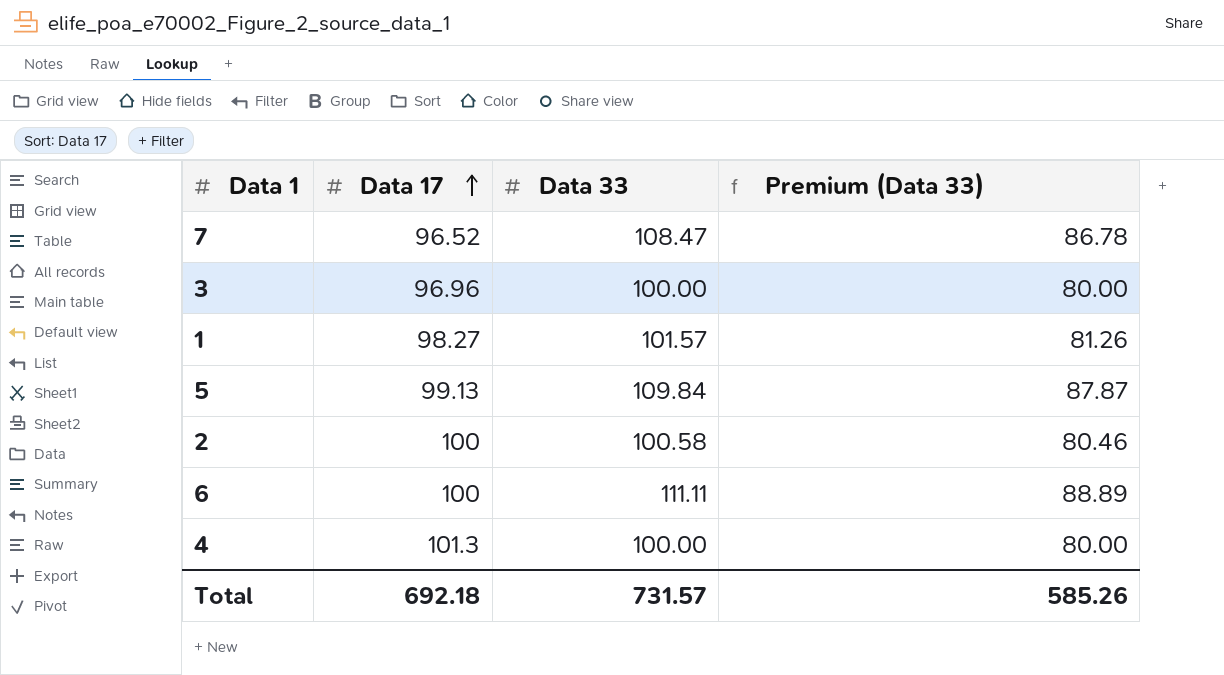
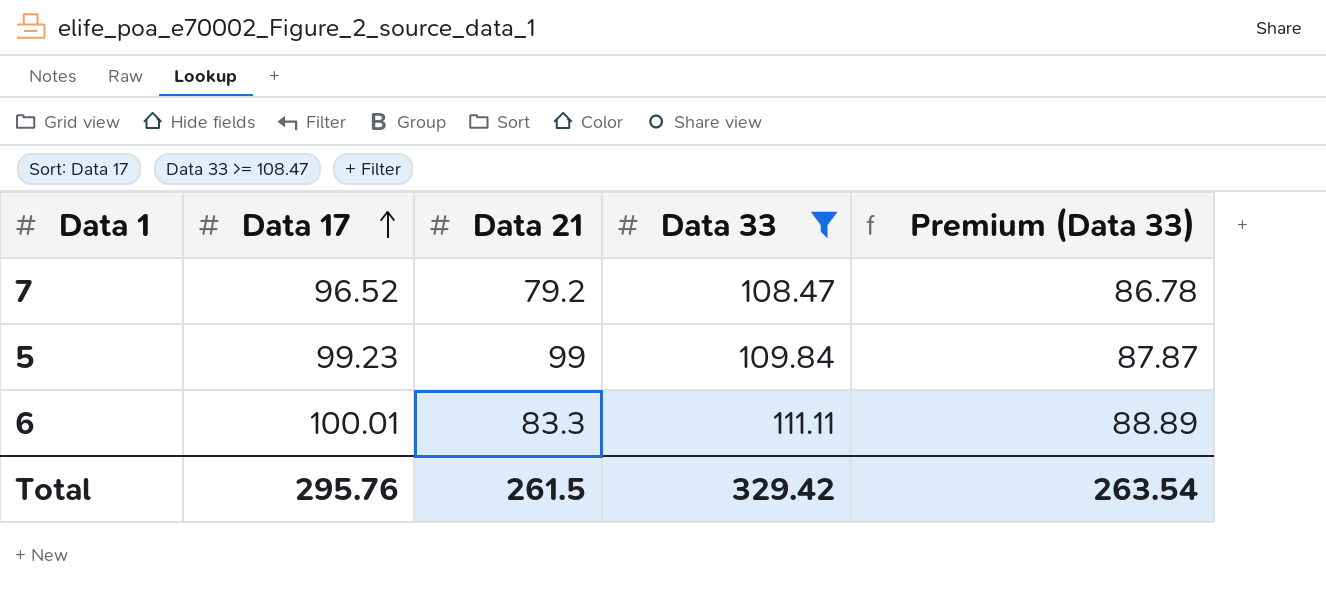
filter: none -> Data 33 >= 108.47
column Data 21 | position: none -> 3
5 | Data 17: 99.13 -> 99.23
6 | Data 17: 100 -> 100.01
Total | Data 17: 692.18 -> 295.76
Total | Data 33: 731.57 -> 329.42
Total | Premium (Data 33): 585.26 -> 263.54

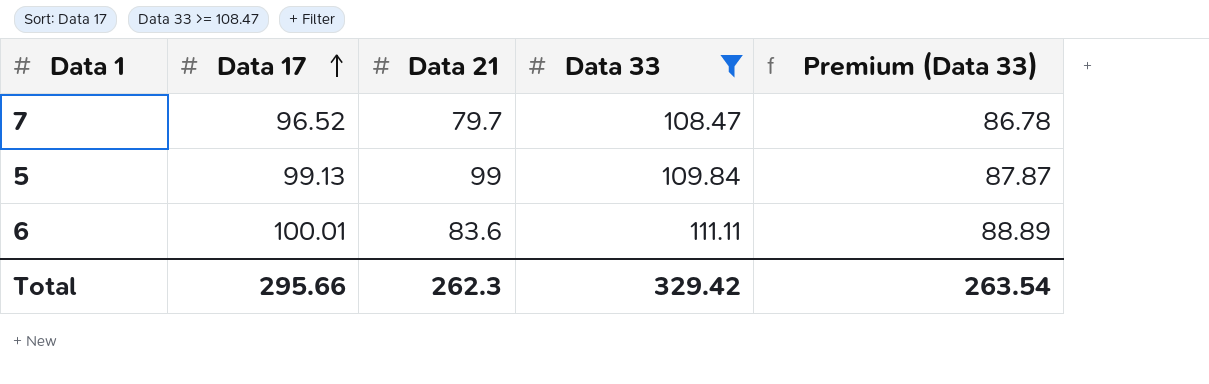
7 | Data 21: 79.2 -> 79.7
5 | Data 17: 99.23 -> 99.13
6 | Data 21: 83.3 -> 83.6
Total | Data 17: 295.76 -> 295.66
Total | Data 21: 261.5 -> 262.3

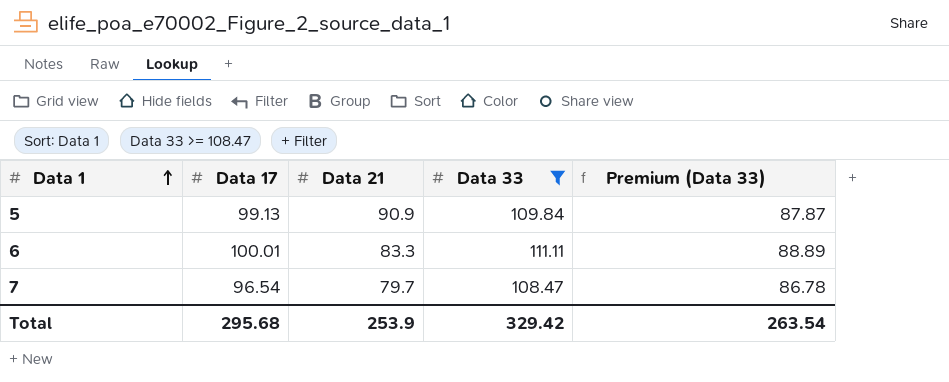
row order: Data 17 ascending -> Data 1 ascending
5 | Data 21: 99 -> 90.9
6 | Data 21: 83.6 -> 83.3
7 | Data 17: 96.52 -> 96.54
Total | Data 17: 295.66 -> 295.68
Total | Data 21: 262.3 -> 253.9

